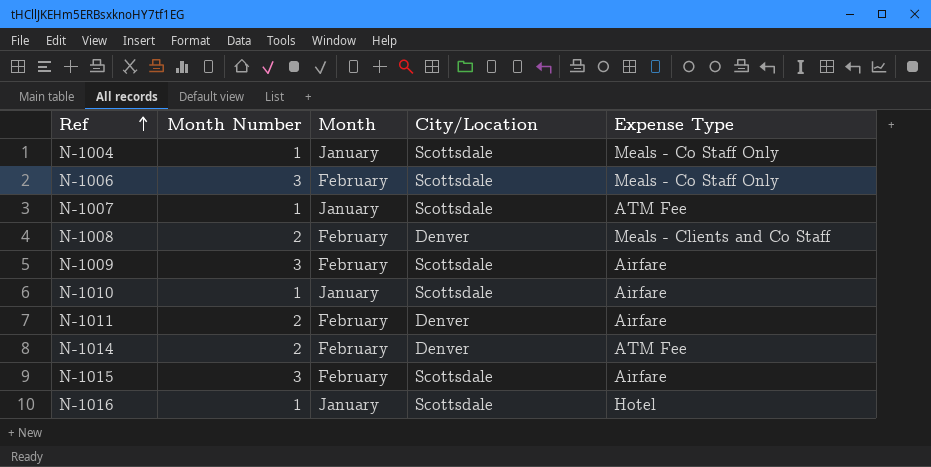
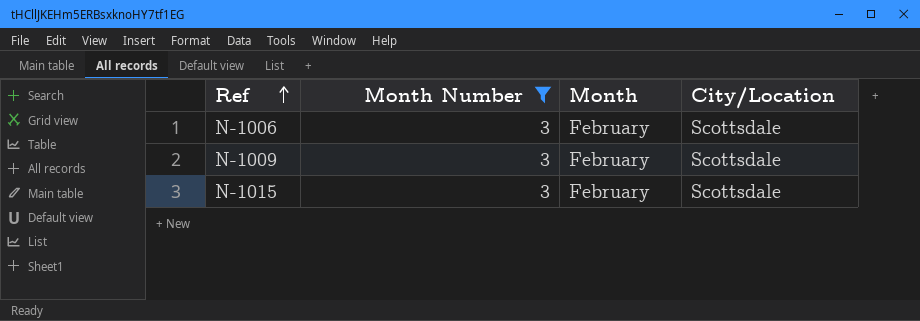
filter: none -> Month Number = 3
column Expense Type | position: 5 -> none

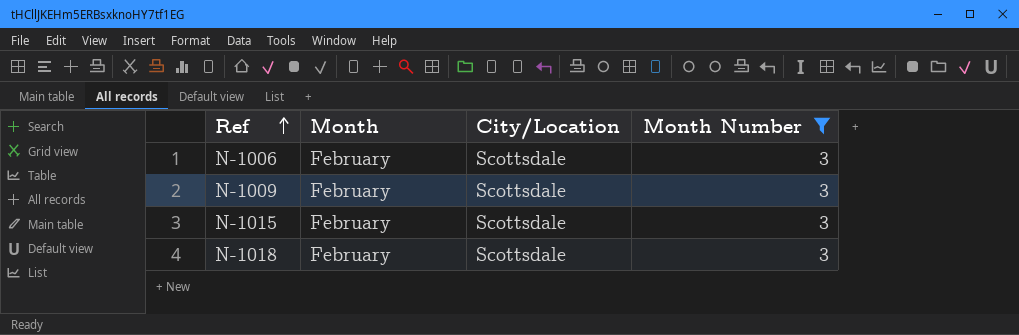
column Month Number | position: 2 -> 4
row N-1018: none -> February | Scottsdale | 3

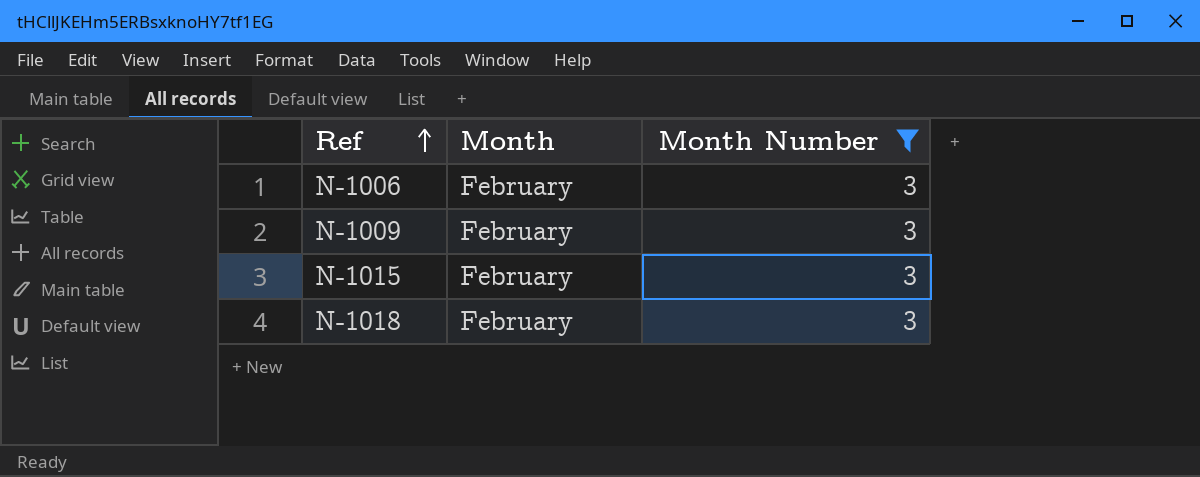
column City/Location | position: 3 -> none

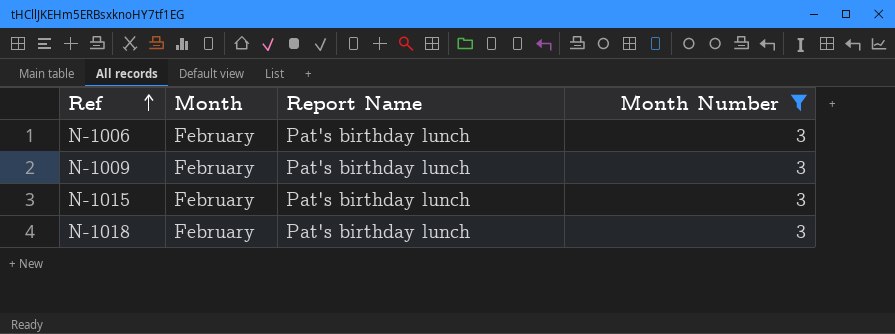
column Report Name | position: none -> 3

